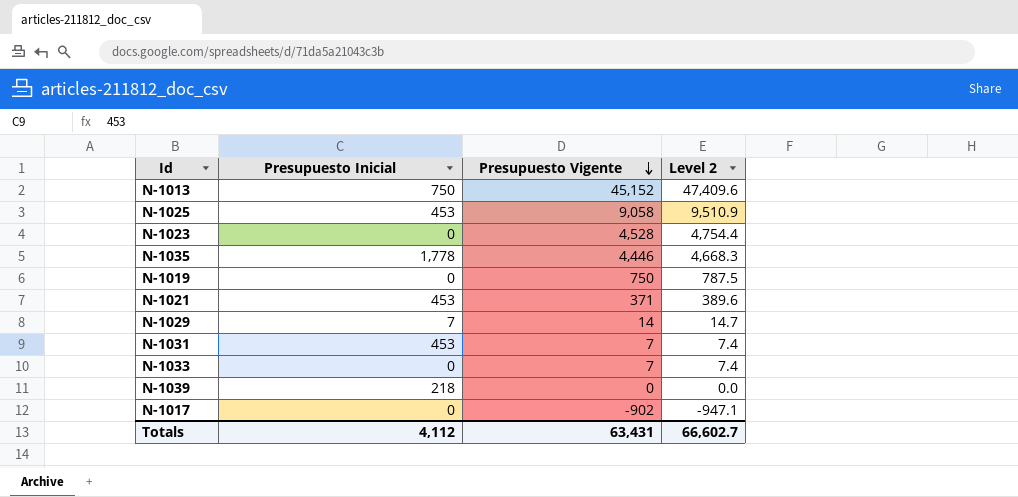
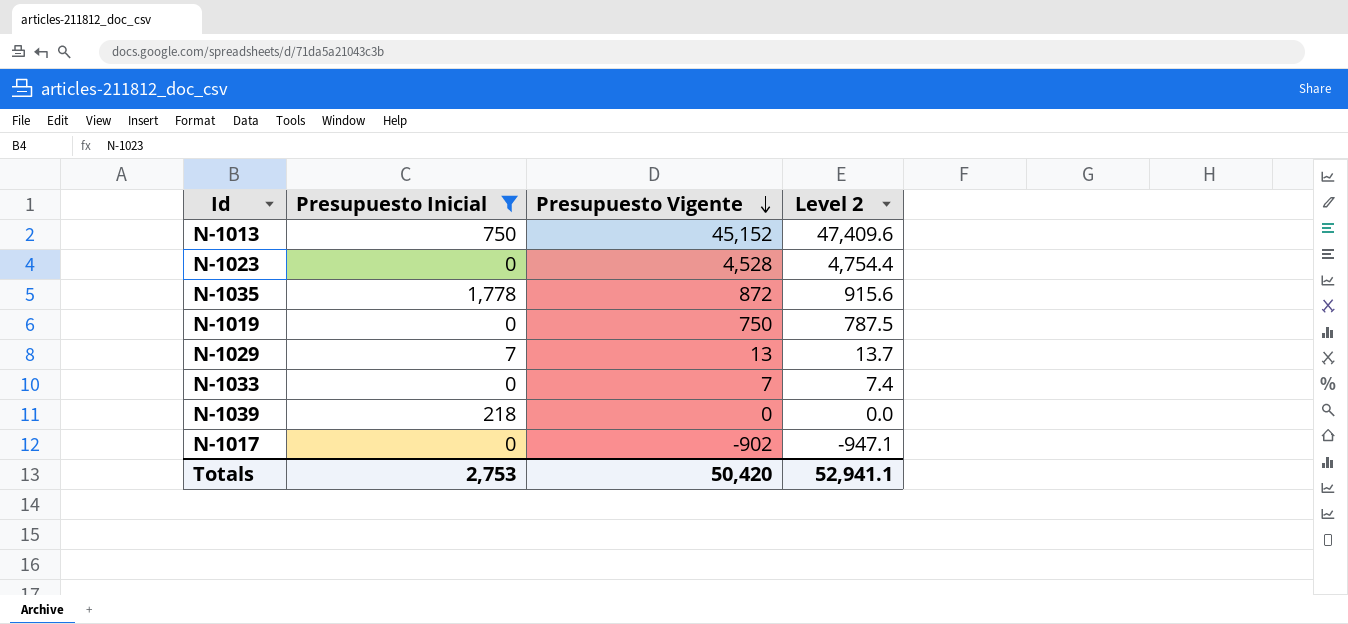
filter: none -> Presupuesto Inicial != 453
N-1035 | Presupuesto Vigente: 4,446 -> 872
N-1035 | Level 2: 4,668.3 -> 915.6
N-1029 | Presupuesto Vigente: 14 -> 13
N-1029 | Level 2: 14.7 -> 13.7
Totals | Presupuesto Inicial: 4,112 -> 2,753
Totals | Presupuesto Vigente: 63,431 -> 50,420
Totals | Level 2: 66,602.7 -> 52,941.1

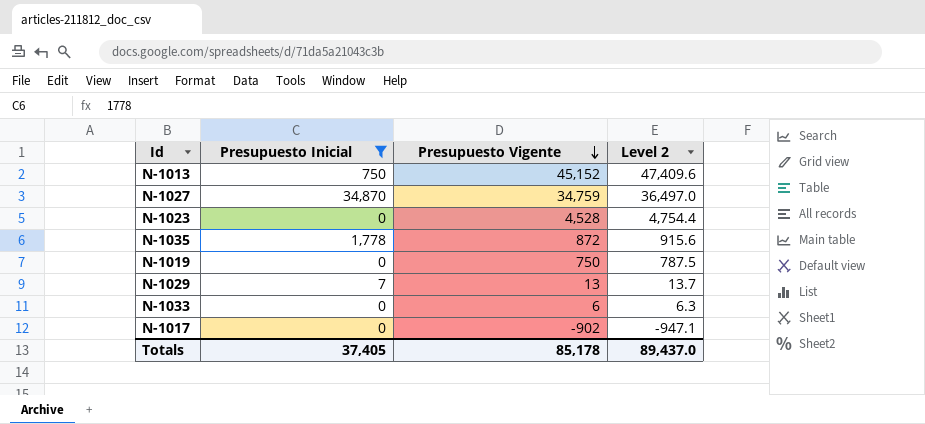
row N-1039: 218 | 0 | 0.0 -> none
row N-1027: none -> 34,870 | 34,759 | 36,497.0
N-1033 | Presupuesto Vigente: 7 -> 6
N-1033 | Level 2: 7.4 -> 6.3
Totals | Presupuesto Inicial: 2,753 -> 37,405
Totals | Presupuesto Vigente: 50,420 -> 85,178
Totals | Level 2: 52,941.1 -> 89,437.0

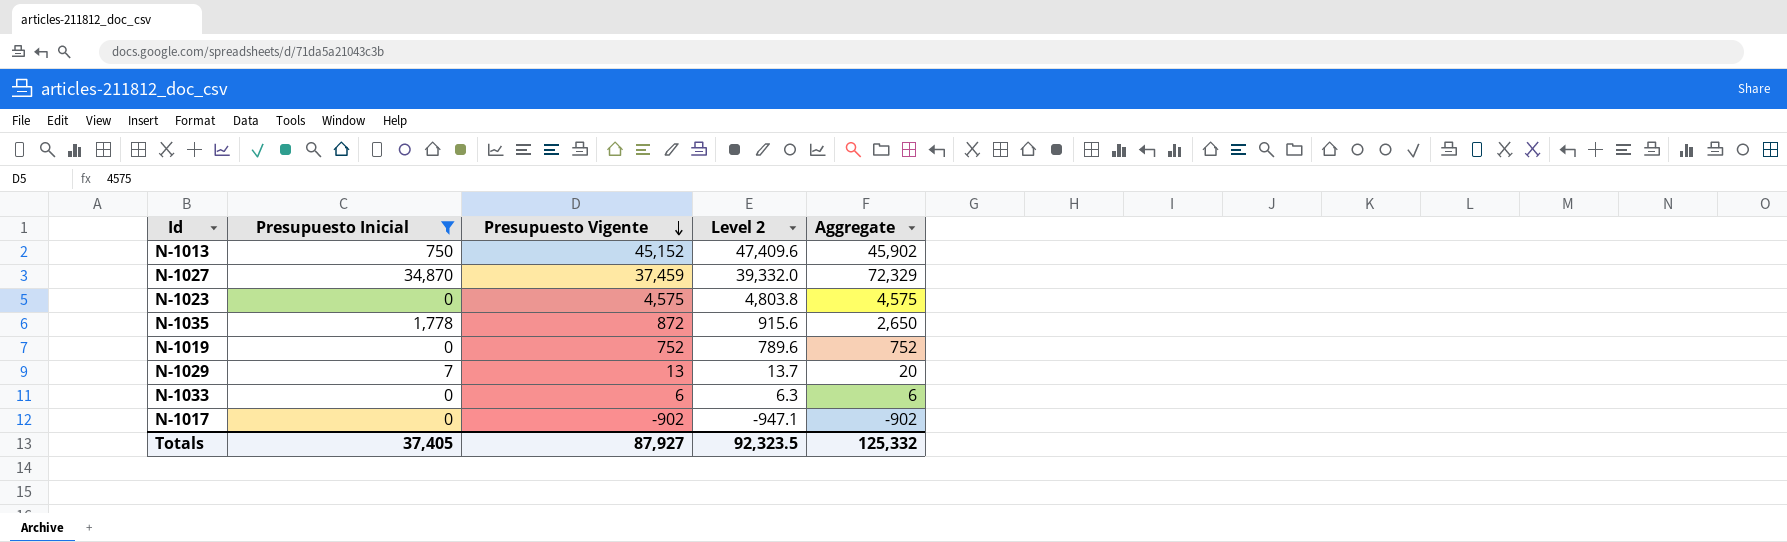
column Aggregate | formula: none -> [Presupuesto Inicial] + [Presupuesto Vigente]
N-1027 | Presupuesto Vigente: 34,759 -> 37,459
N-1027 | Level 2: 36,497.0 -> 39,332.0
N-1023 | Presupuesto Vigente: 4,528 -> 4,575
N-1023 | Level 2: 4,754.4 -> 4,803.8
N-1019 | Presupuesto Vigente: 750 -> 752
N-1019 | Level 2: 787.5 -> 789.6
Totals | Presupuesto Vigente: 85,178 -> 87,927
Totals | Level 2: 89,437.0 -> 92,323.5

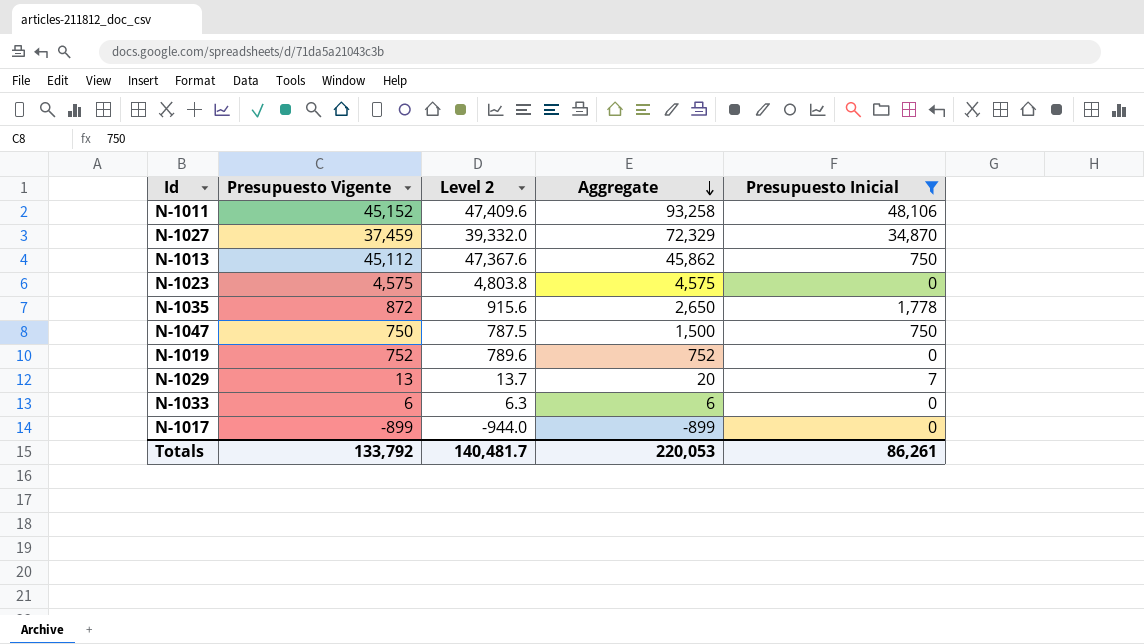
row order: Presupuesto Vigente descending -> Aggregate descending
column Presupuesto Inicial | position: 2 -> 5
row N-1011: none -> 45,152 | 47,409.6 | 93,258 | 48,106
N-1013 | Presupuesto Vigente: 45,152 -> 45,112
N-1013 | Level 2: 47,409.6 -> 47,367.6
N-1013 | Aggregate: 45,902 -> 45,862
row N-1047: none -> 750 | 787.5 | 1,500 | 750
N-1017 | Presupuesto Vigente: -902 -> -899
N-1017 | Level 2: -947.1 -> -944.0
N-1017 | Aggregate: -902 -> -899
Totals | Presupuesto Vigente: 87,927 -> 133,792
Totals | Level 2: 92,323.5 -> 140,481.7
Totals | Aggregate: 125,332 -> 220,053
Totals | Presupuesto Inicial: 37,405 -> 86,261

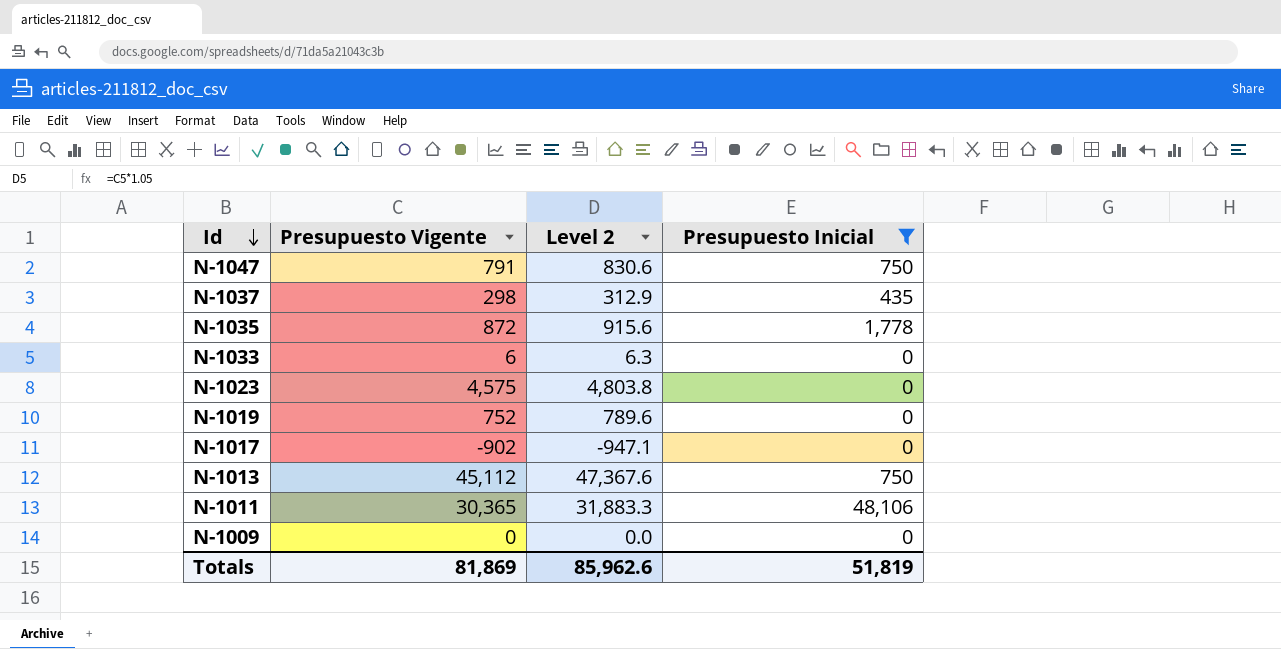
row order: Aggregate descending -> Id descending
column Aggregate | formula: [Presupuesto Vigente] + [Presupuesto Inicial] -> none
row N-1027: 37,459 | 39,332.0 | 72,329 | 34,870 -> none
row N-1029: 13 | 13.7 | 20 | 7 -> none
N-1047 | Presupuesto Vigente: 750 -> 791
N-1047 | Level 2: 787.5 -> 830.6
row N-1037: none -> 298 | 312.9 | 435
N-1017 | Presupuesto Vigente: -899 -> -902
N-1017 | Level 2: -944.0 -> -947.1
N-1011 | Presupuesto Vigente: 45,152 -> 30,365
N-1011 | Level 2: 47,409.6 -> 31,883.3
row N-1009: none -> 0 | 0.0 | 0
Totals | Presupuesto Vigente: 133,792 -> 81,869
Totals | Level 2: 140,481.7 -> 85,962.6
Totals | Presupuesto Inicial: 86,261 -> 51,819

